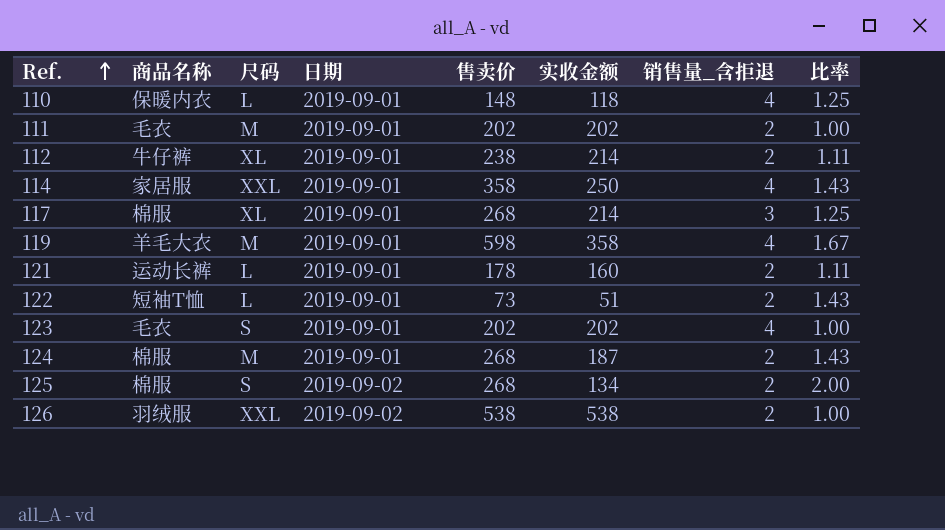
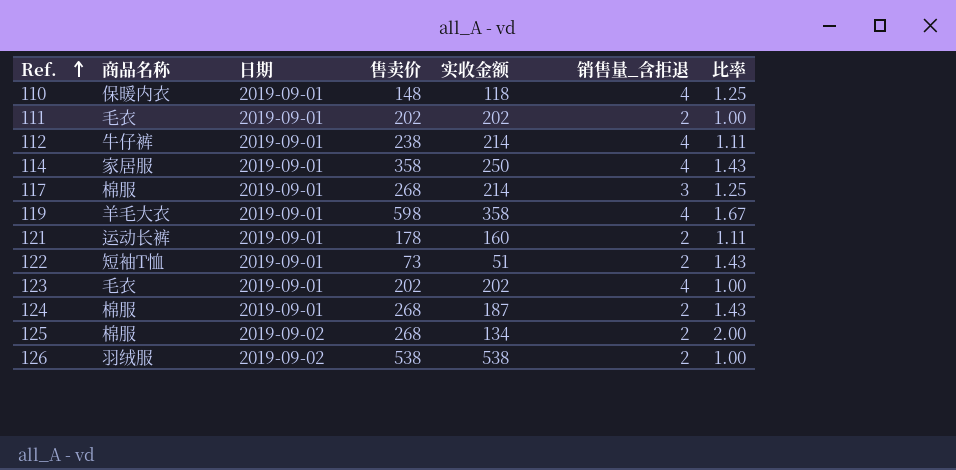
column 尺码 | position: 3 -> none
112 | 销售量_含拒退: 2 -> 4

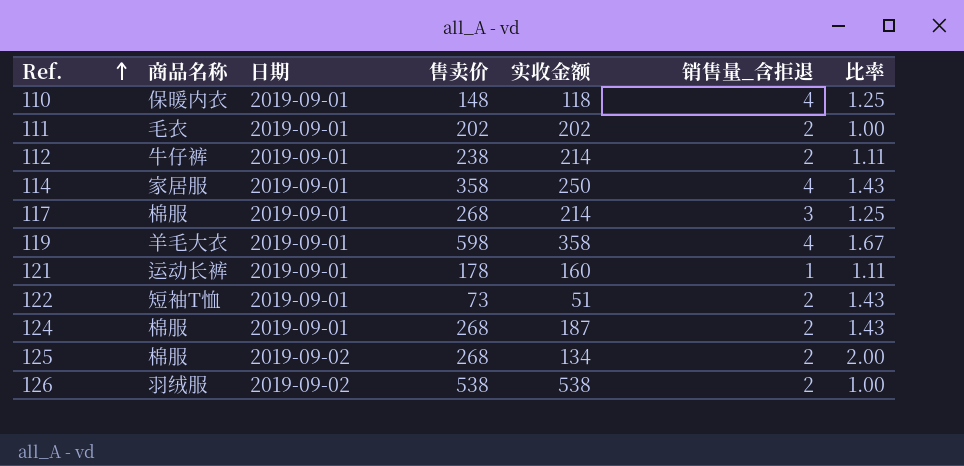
row 123: 毛衣 | 2019-09-01 | 202 | 202 | 4 | 1.00 -> none
112 | 销售量_含拒退: 4 -> 2
121 | 销售量_含拒退: 2 -> 1

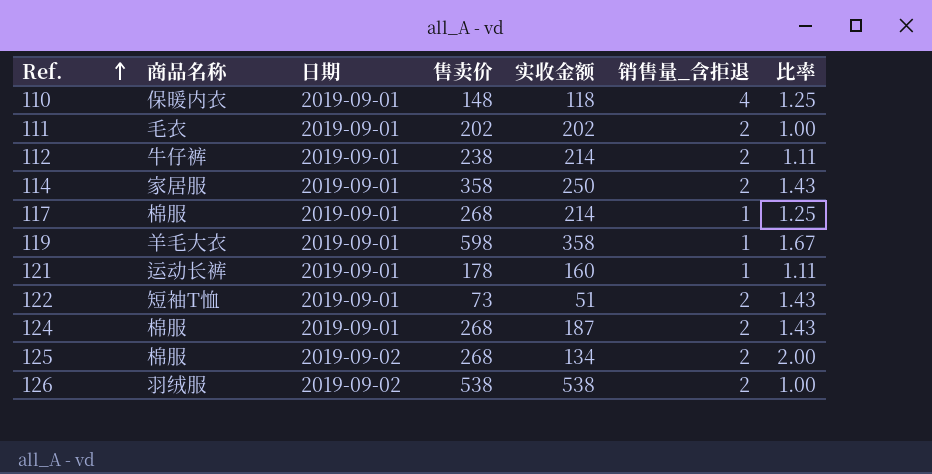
114 | 销售量_含拒退: 4 -> 2
117 | 销售量_含拒退: 3 -> 1
119 | 销售量_含拒退: 4 -> 1

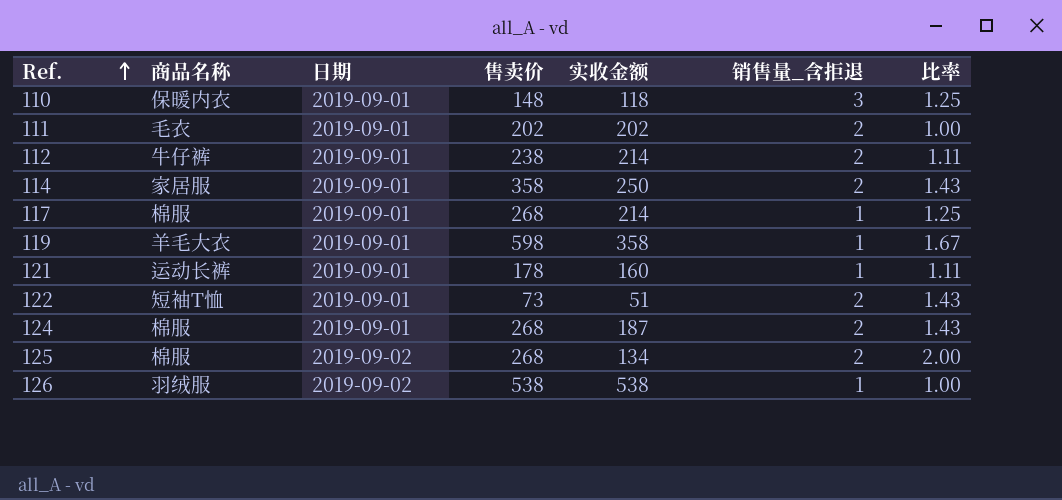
110 | 销售量_含拒退: 4 -> 3
126 | 销售量_含拒退: 2 -> 1

